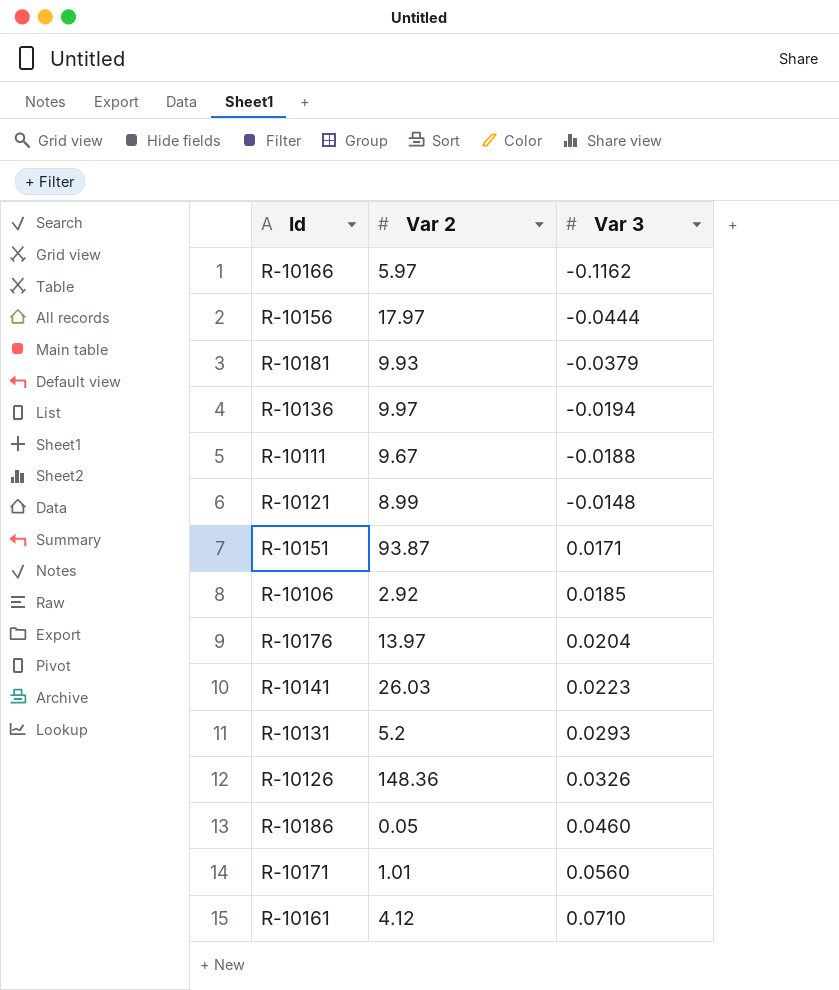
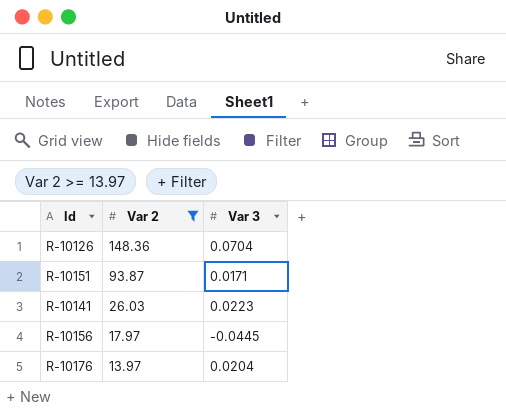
filter: none -> Var 2 >= 13.97
row order: Var 3 ascending -> Var 2 descending
R-10126 | Var 3: 0.0326 -> 0.0704
R-10156 | Var 3: -0.0444 -> -0.0445

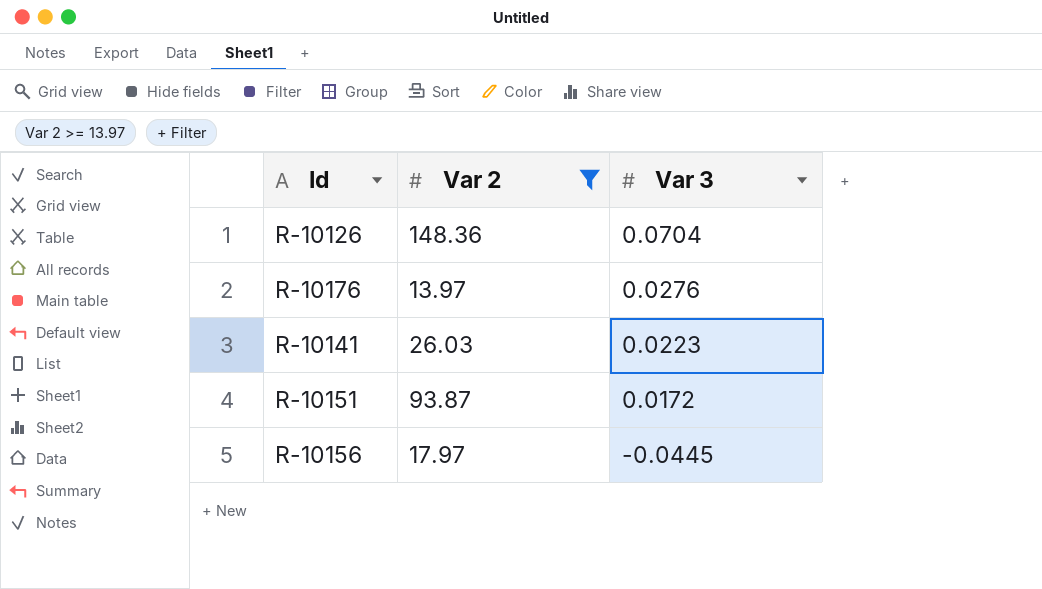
row order: Var 2 descending -> Var 3 descending
R-10176 | Var 3: 0.0204 -> 0.0276
R-10151 | Var 3: 0.0171 -> 0.0172

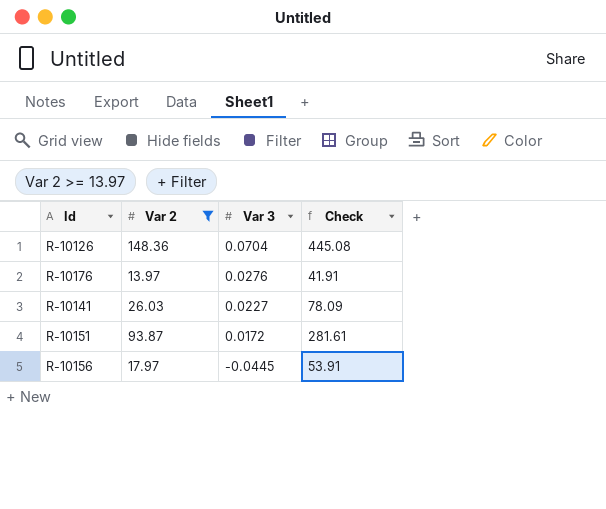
column Check | formula: none -> [Var 2] * 3
R-10141 | Var 3: 0.0223 -> 0.0227

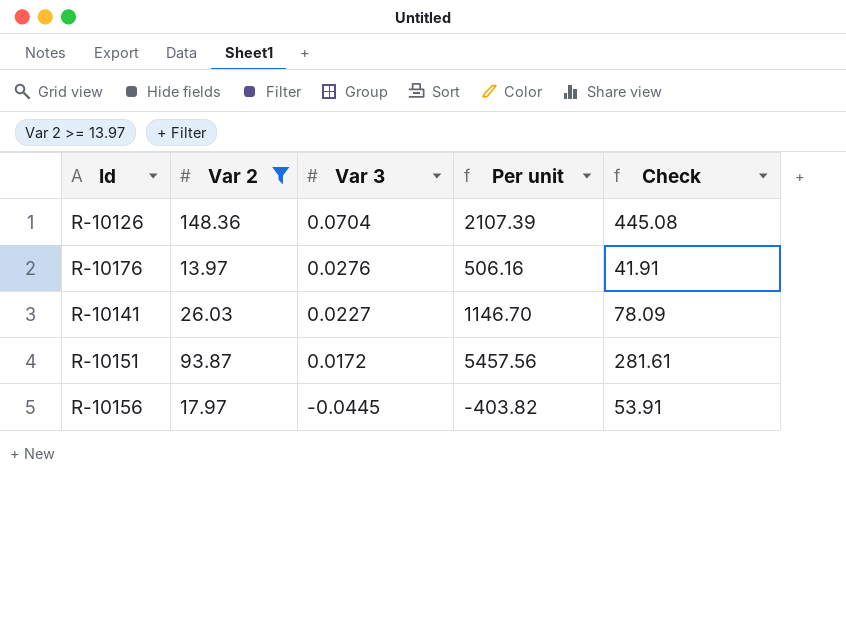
column Per unit | formula: none -> [Var 2] / [Var 3]

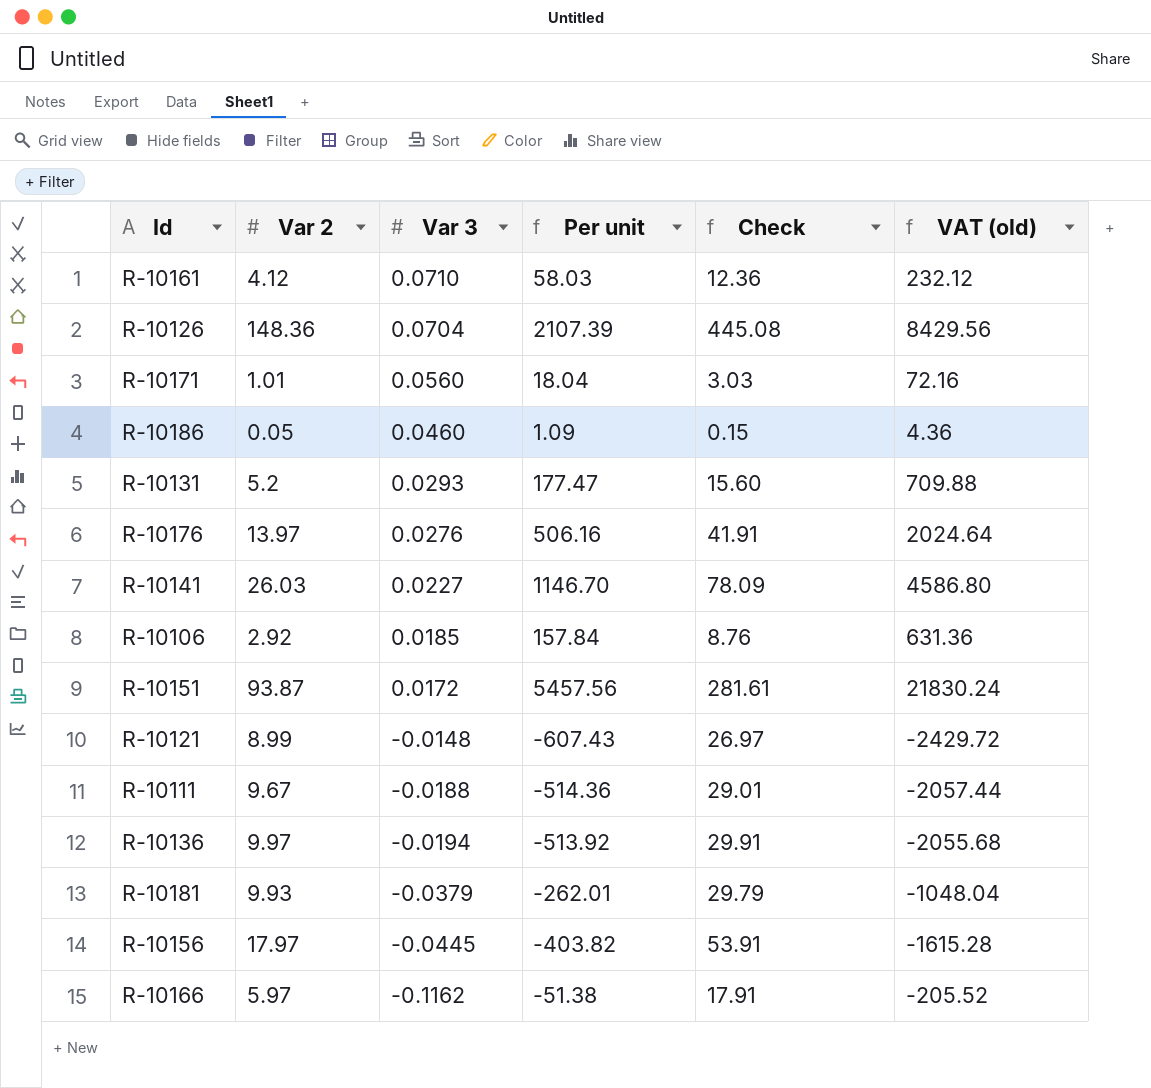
filter: Var 2 >= 13.97 -> none
column VAT (old) | formula: none -> [Per unit] * 4

